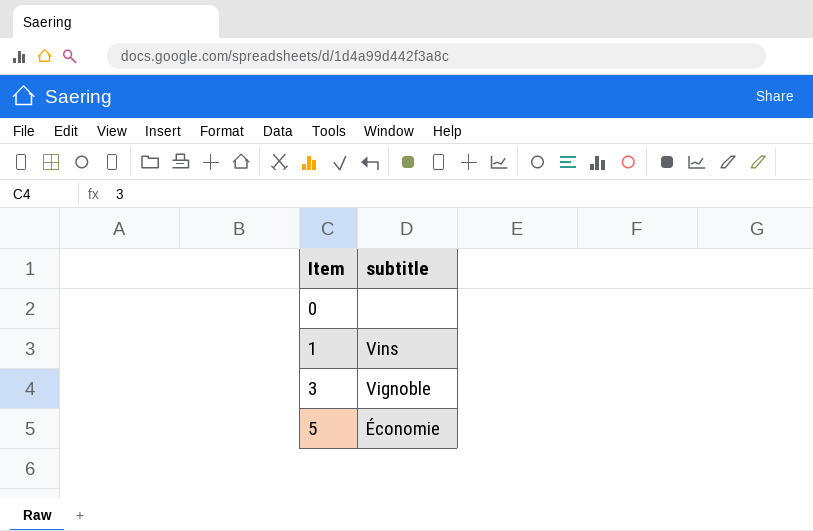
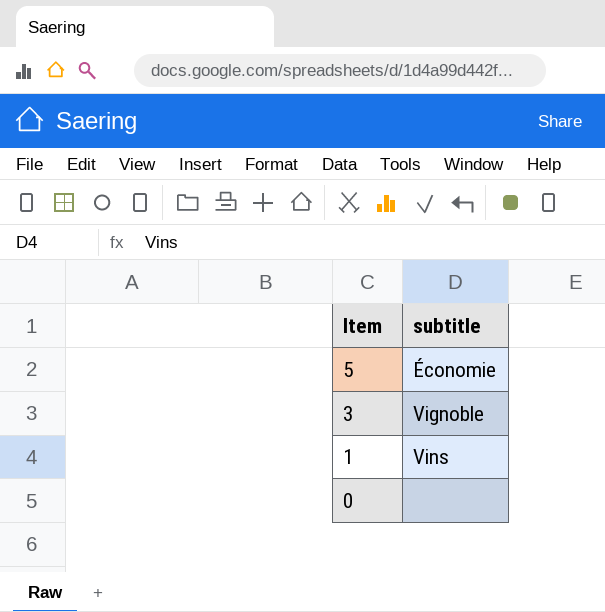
row order: Item ascending -> Item descending

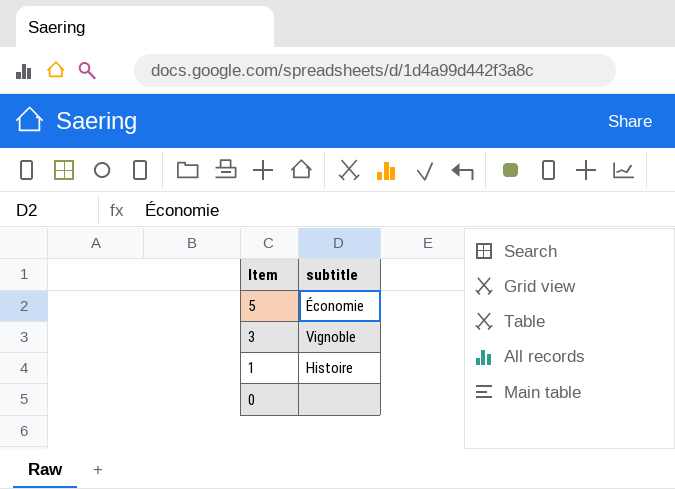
1 | subtitle: Vins -> Histoire

